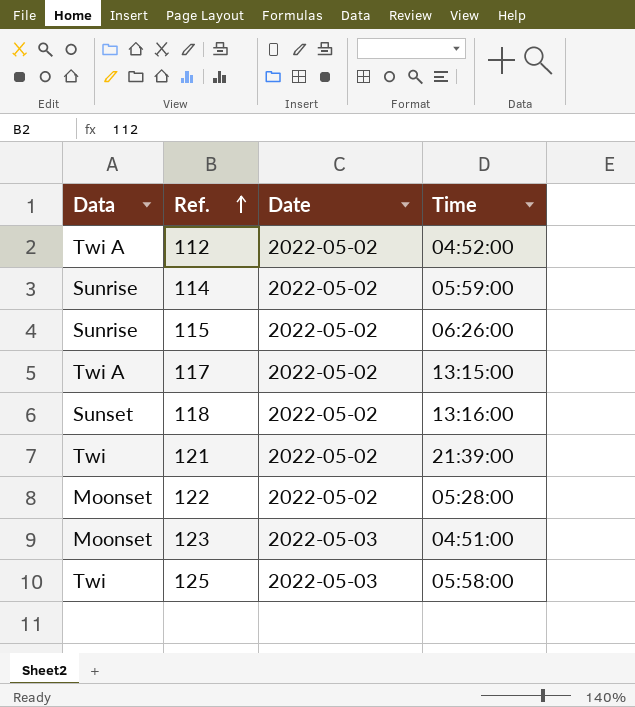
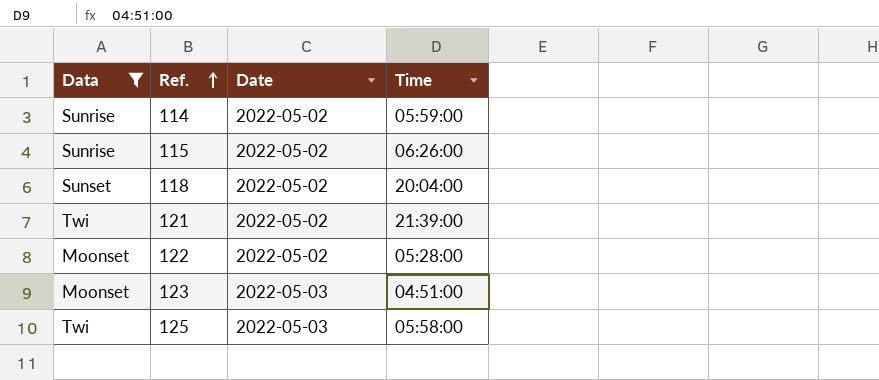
filter: none -> Data != Twi A
118 | Time: 13:16:00 -> 20:04:00

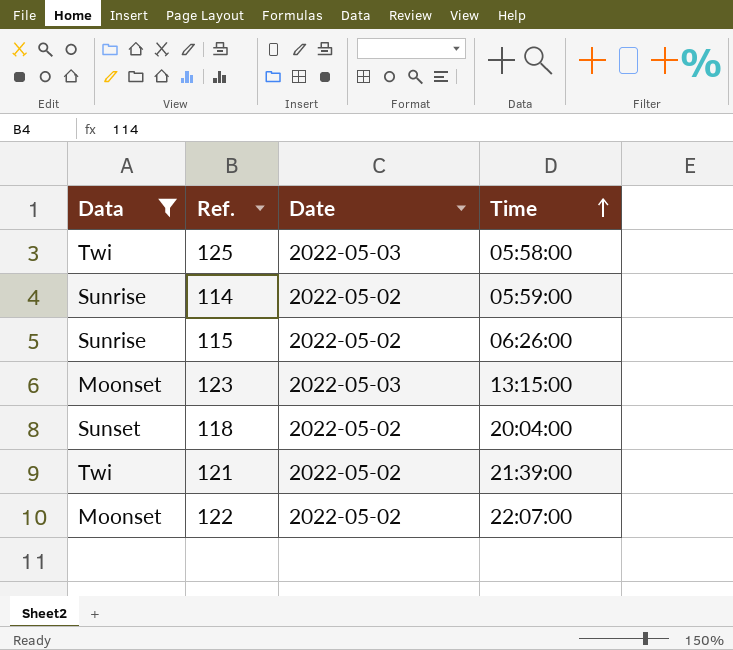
row order: Ref. ascending -> Time ascending
123 | Time: 04:51:00 -> 13:15:00
122 | Time: 05:28:00 -> 22:07:00

